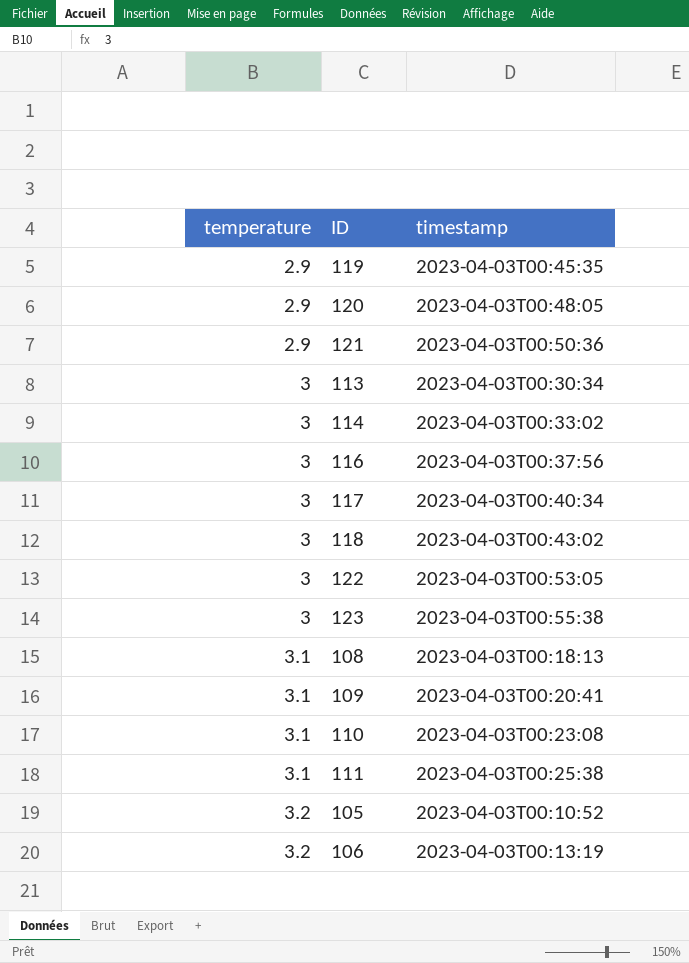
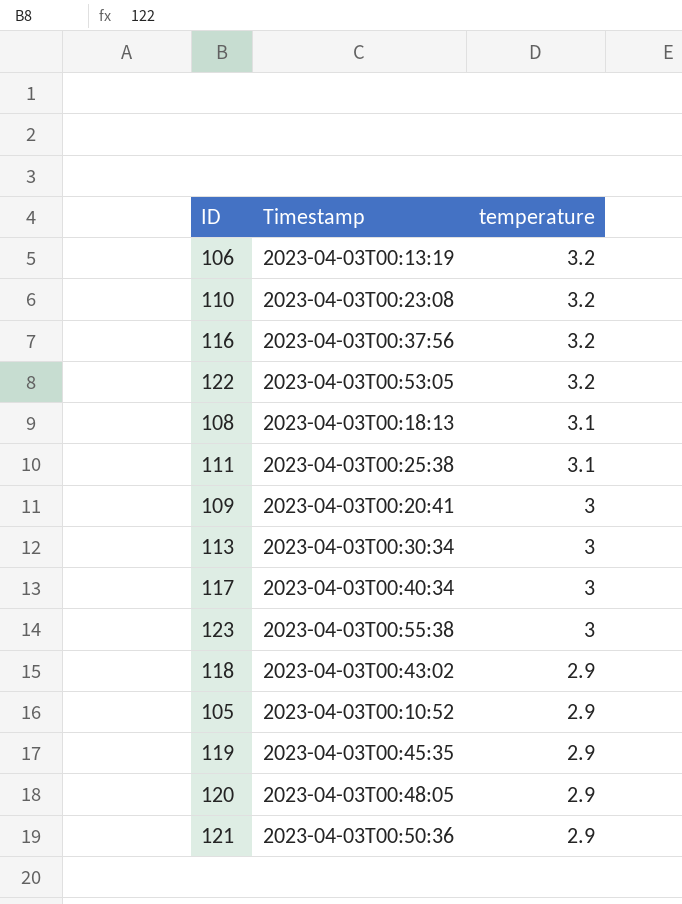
row order: temperature ascending -> temperature descending
column name: timestamp -> Timestamp
column temperature | position: 1 -> 3
row 114: 3 | 2023-04-03T00:33:02 -> none
110 | temperature: 3.1 -> 3.2
116 | temperature: 3 -> 3.2
122 | temperature: 3 -> 3.2
109 | temperature: 3.1 -> 3
118 | temperature: 3 -> 2.9
105 | temperature: 3.2 -> 2.9

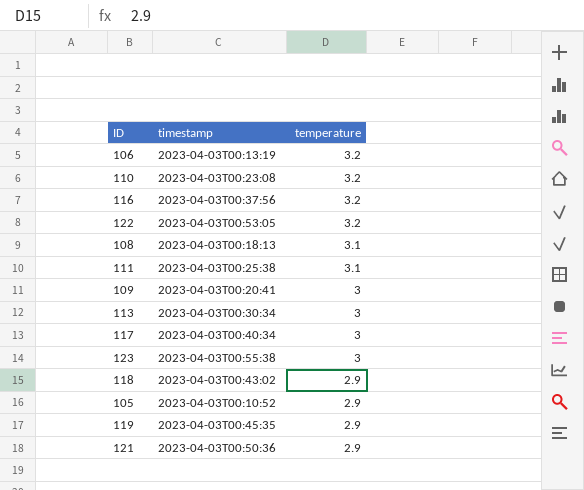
column name: Timestamp -> timestamp
row 120: 2023-04-03T00:48:05 | 2.9 -> none

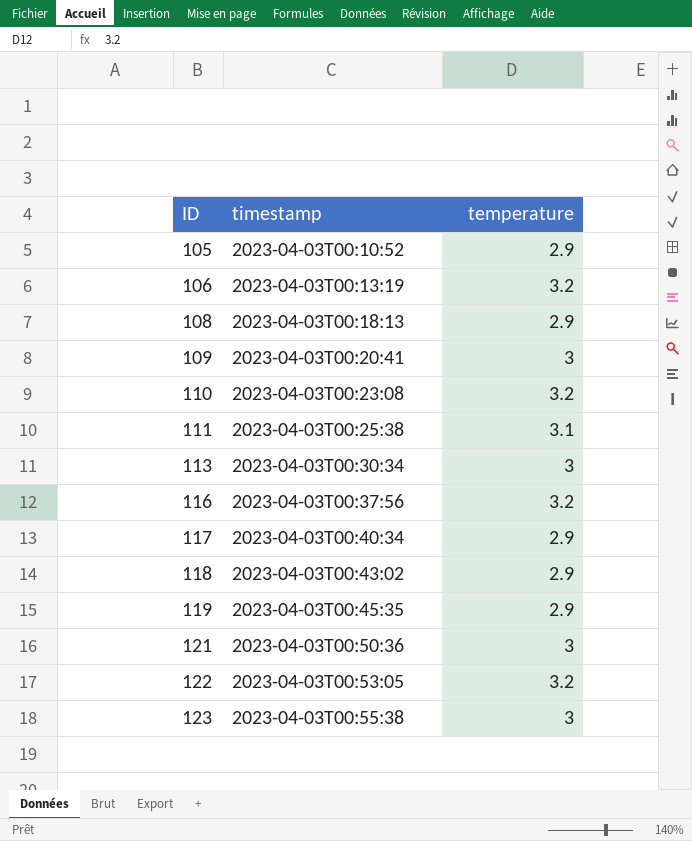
row order: temperature descending -> ID ascending
108 | temperature: 3.1 -> 2.9
117 | temperature: 3 -> 2.9
121 | temperature: 2.9 -> 3

